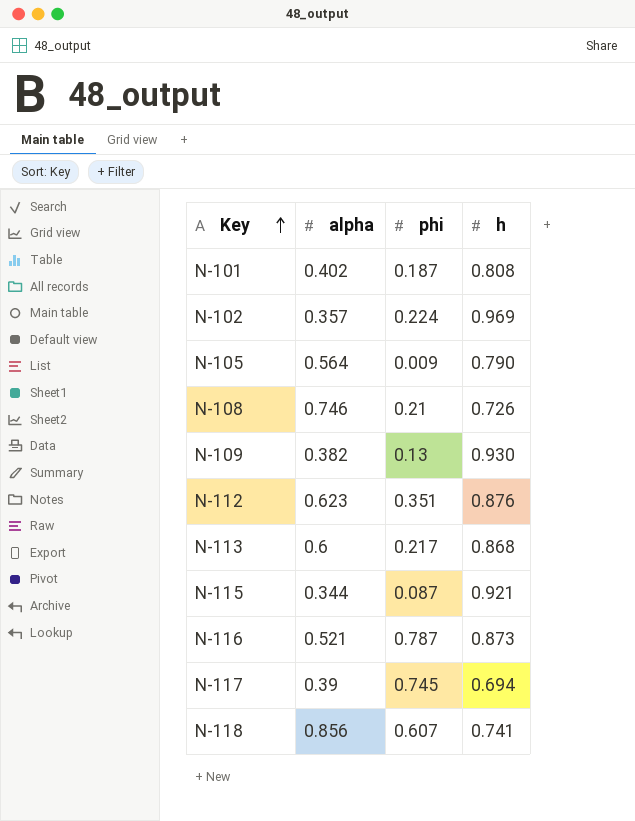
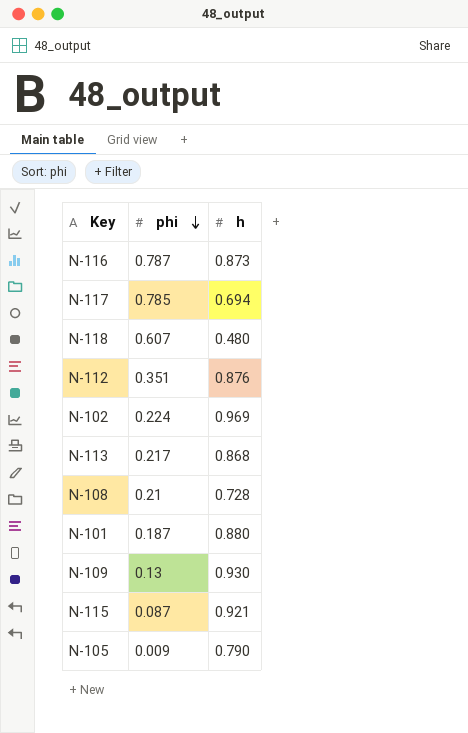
row order: Key ascending -> phi descending
column alpha | position: 2 -> none
N-117 | phi: 0.745 -> 0.785
N-118 | h: 0.741 -> 0.480
N-108 | h: 0.726 -> 0.728
N-101 | h: 0.808 -> 0.880

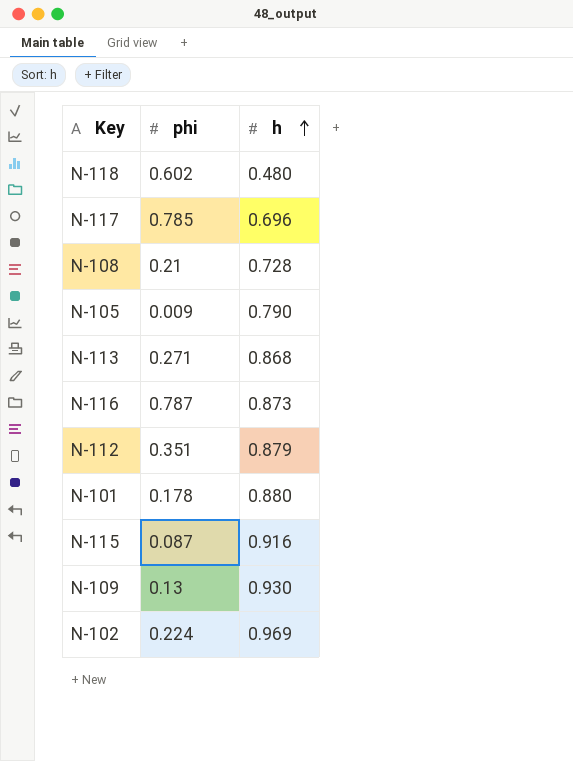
row order: phi descending -> h ascending
N-118 | phi: 0.607 -> 0.602
N-117 | h: 0.694 -> 0.696
N-113 | phi: 0.217 -> 0.271
N-112 | h: 0.876 -> 0.879
N-101 | phi: 0.187 -> 0.178
N-115 | h: 0.921 -> 0.916

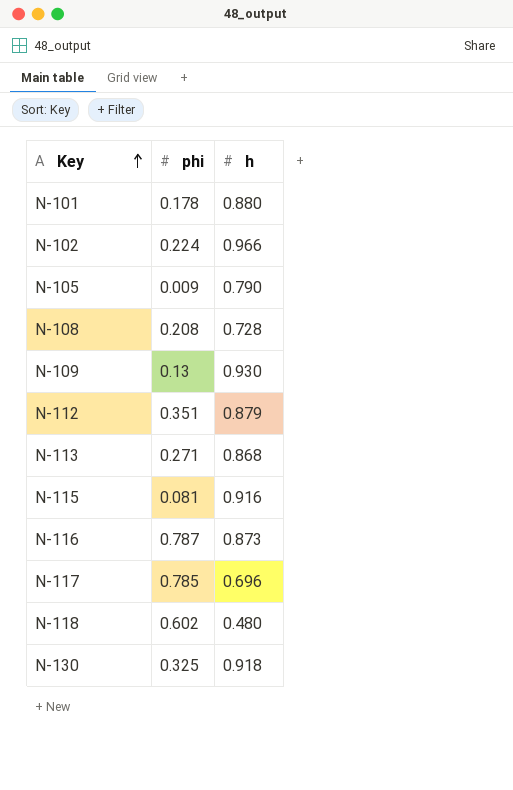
row order: h ascending -> Key ascending
N-102 | h: 0.969 -> 0.966
N-108 | phi: 0.21 -> 0.208
N-115 | phi: 0.087 -> 0.081
row N-130: none -> 0.325 | 0.918

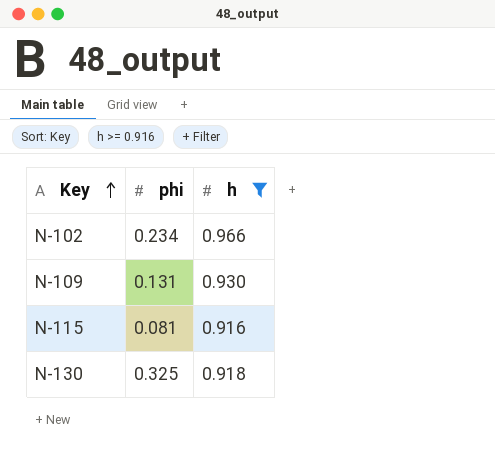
filter: none -> h >= 0.916
N-102 | phi: 0.224 -> 0.234
N-109 | phi: 0.13 -> 0.131

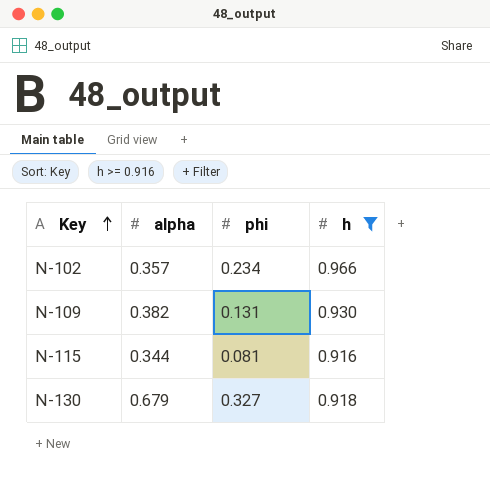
column alpha | position: none -> 2
N-130 | phi: 0.325 -> 0.327

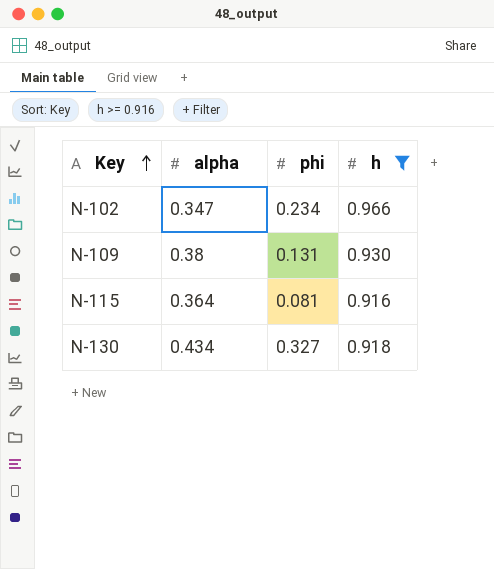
N-102 | alpha: 0.357 -> 0.347
N-109 | alpha: 0.382 -> 0.38
N-115 | alpha: 0.344 -> 0.364
N-130 | alpha: 0.679 -> 0.434

